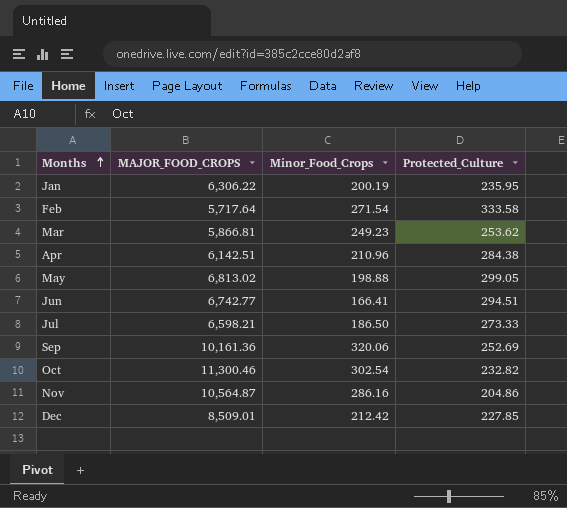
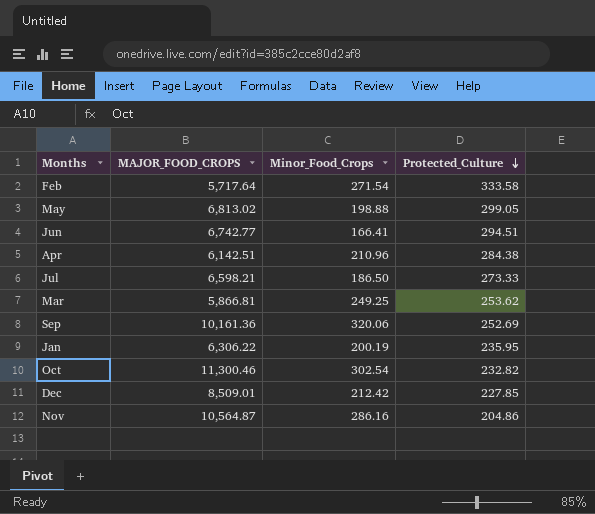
row order: Months ascending -> Protected_Culture descending
Mar | Minor_Food_Crops: 249.23 -> 249.25

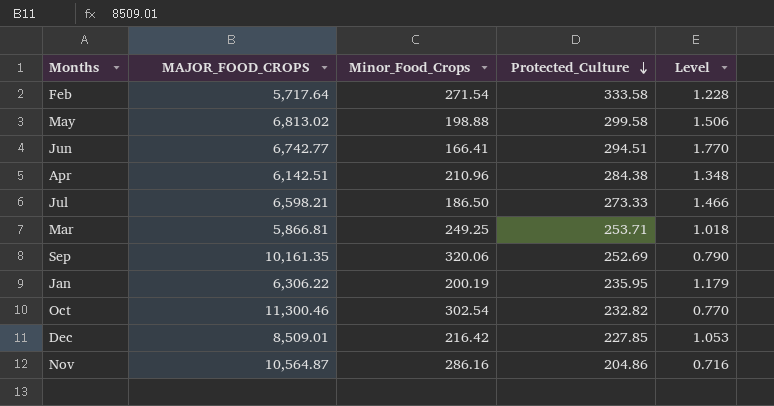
column Level | formula: none -> [Protected_Culture] / [Minor_Food_Crops]
May | Protected_Culture: 299.05 -> 299.58
Mar | Protected_Culture: 253.62 -> 253.71
Sep | MAJOR_FOOD_CROPS: 10,161.36 -> 10,161.35
Dec | Minor_Food_Crops: 212.42 -> 216.42

